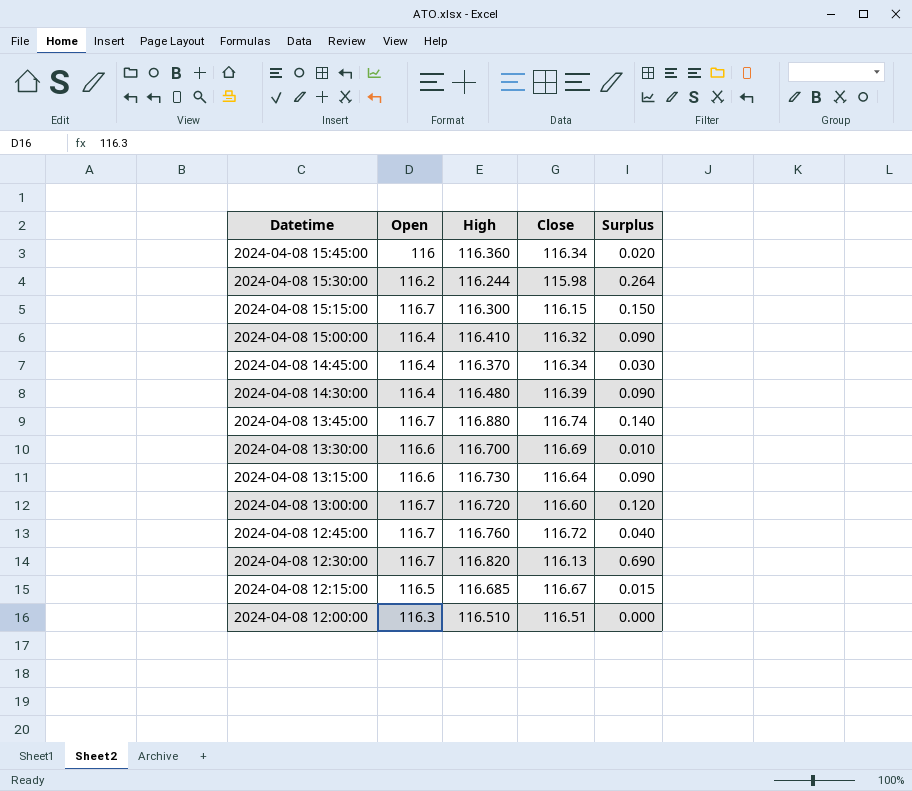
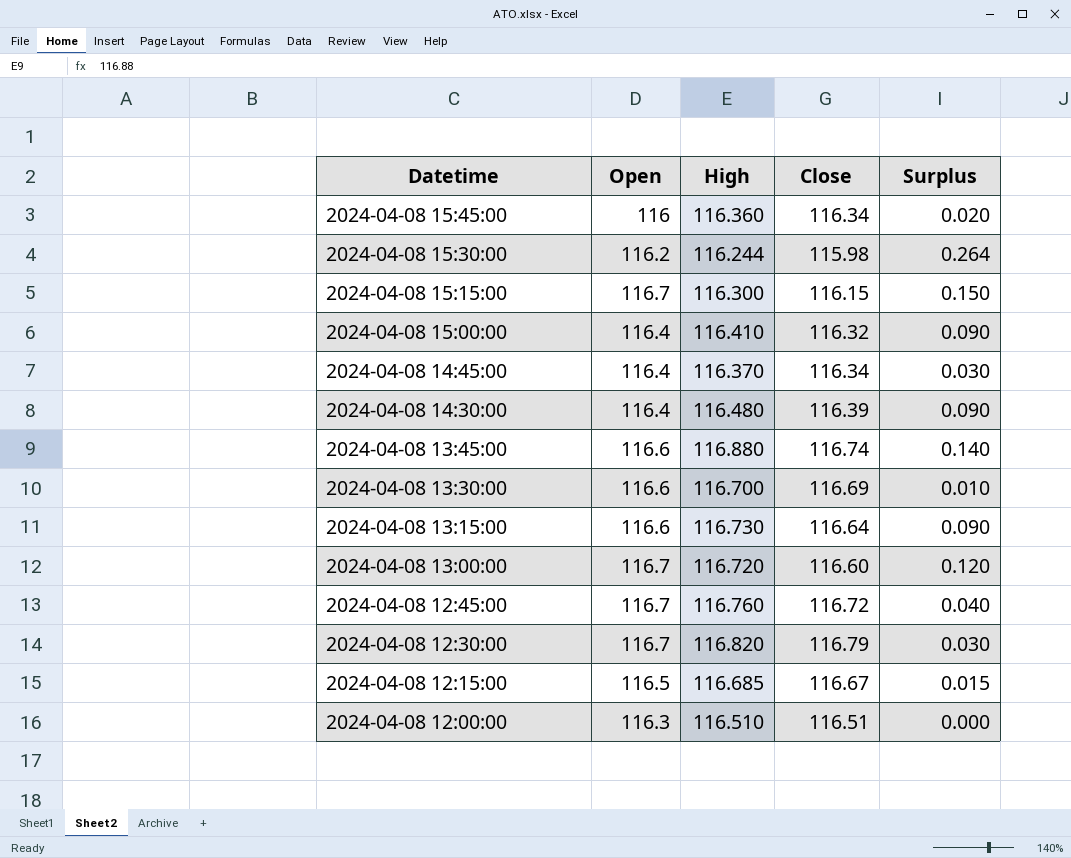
2024-04-08 13:45:00 | Open: 116.7 -> 116.6
2024-04-08 12:30:00 | Close: 116.13 -> 116.79
2024-04-08 12:30:00 | Surplus: 0.690 -> 0.030

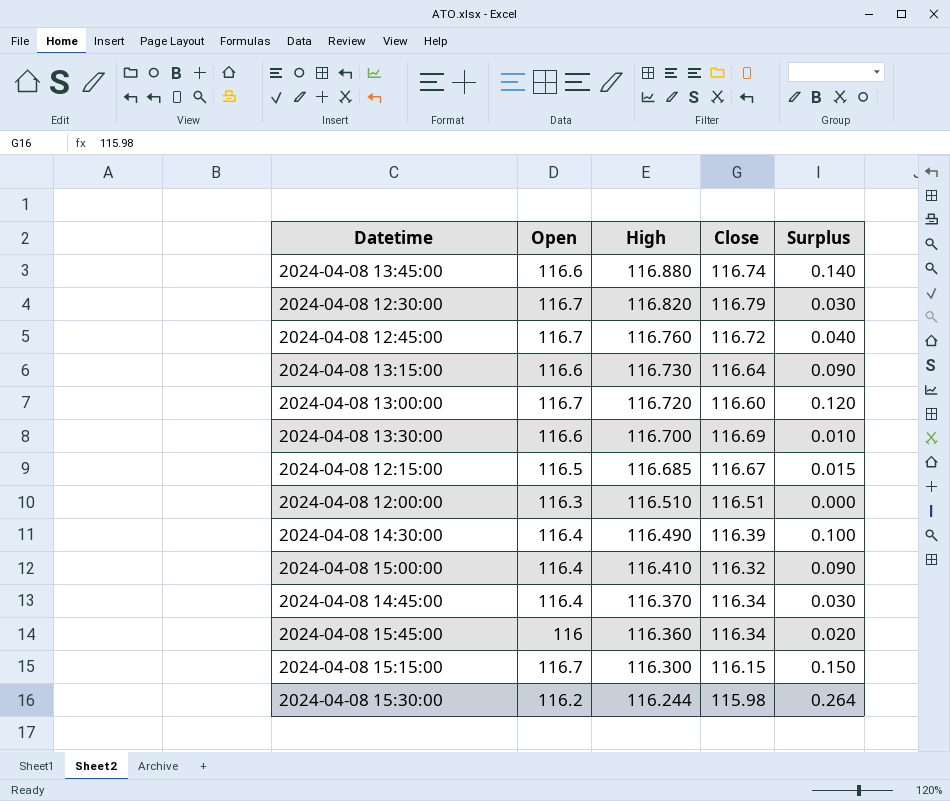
row order: Datetime descending -> High descending
2024-04-08 14:30:00 | High: 116.480 -> 116.490
2024-04-08 14:30:00 | Surplus: 0.090 -> 0.100

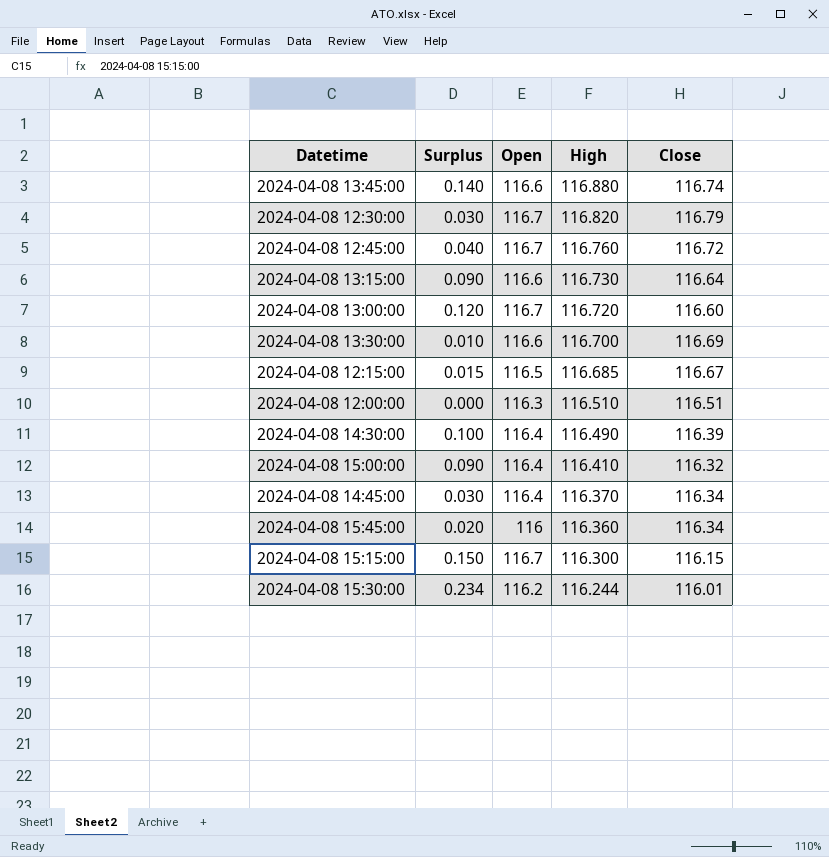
column Surplus | position: 5 -> 2
2024-04-08 15:30:00 | Surplus: 0.264 -> 0.234
2024-04-08 15:30:00 | Close: 115.98 -> 116.01

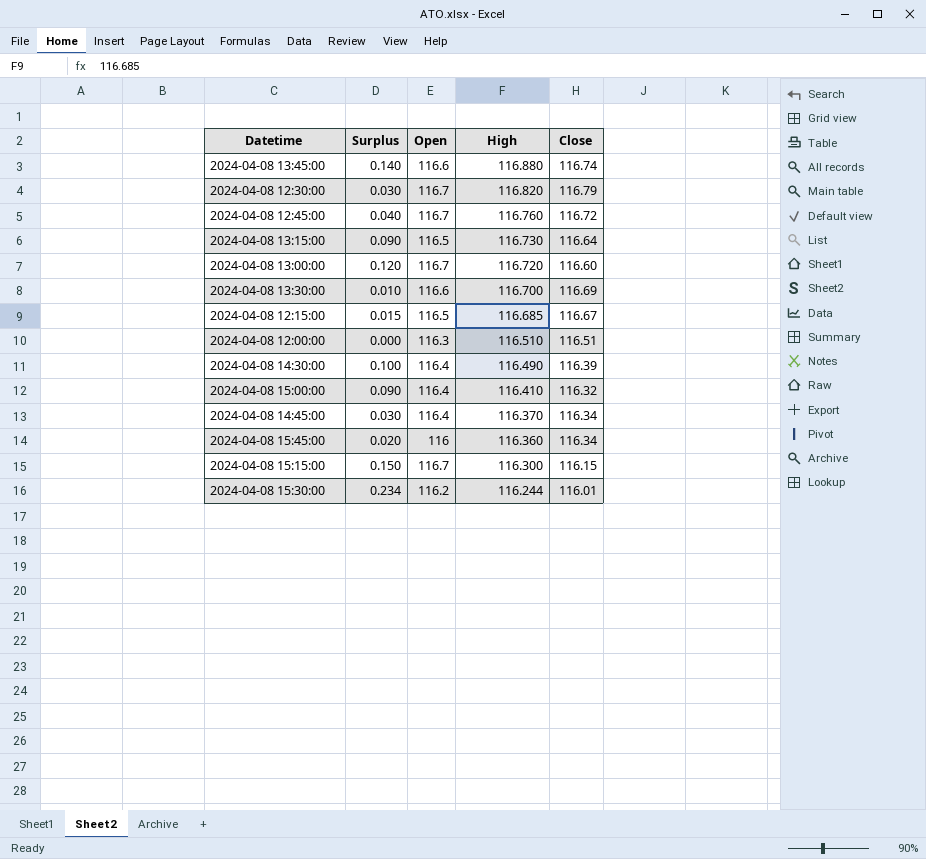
2024-04-08 13:15:00 | Open: 116.6 -> 116.5

